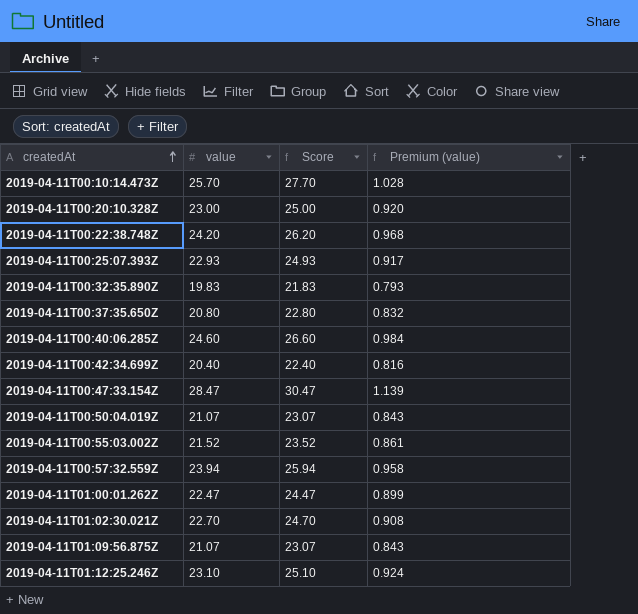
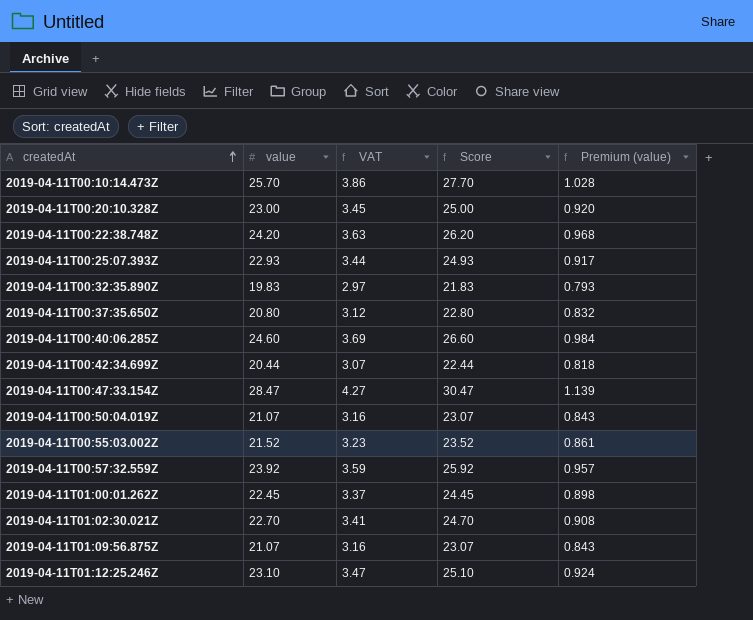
column VAT | formula: none -> [value] * 0.15
2019-04-11T00:42:34.699Z | value: 20.40 -> 20.44
2019-04-11T00:42:34.699Z | Score: 22.40 -> 22.44
2019-04-11T00:42:34.699Z | Premium (value): 0.816 -> 0.818
2019-04-11T00:57:32.559Z | value: 23.94 -> 23.92
2019-04-11T00:57:32.559Z | Score: 25.94 -> 25.92
2019-04-11T00:57:32.559Z | Premium (value): 0.958 -> 0.957
2019-04-11T01:00:01.262Z | value: 22.47 -> 22.45
2019-04-11T01:00:01.262Z | Score: 24.47 -> 24.45
2019-04-11T01:00:01.262Z | Premium (value): 0.899 -> 0.898

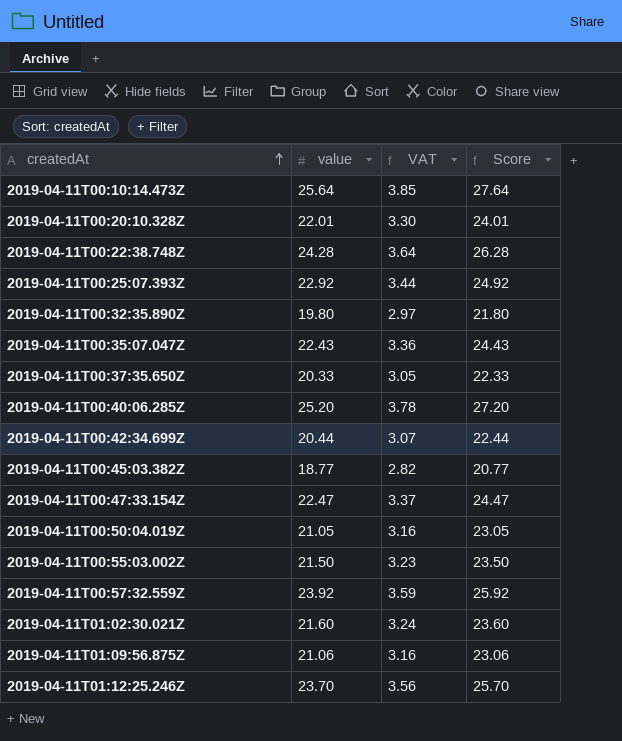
column Premium (value) | formula: [value] * 0.04 -> none
row 2019-04-11T01:00:01.262Z: 22.45 | 3.37 | 24.45 | 0.898 -> none
2019-04-11T00:10:14.473Z | value: 25.70 -> 25.64
2019-04-11T00:10:14.473Z | VAT: 3.86 -> 3.85
2019-04-11T00:10:14.473Z | Score: 27.70 -> 27.64
2019-04-11T00:20:10.328Z | value: 23.00 -> 22.01
2019-04-11T00:20:10.328Z | VAT: 3.45 -> 3.30
2019-04-11T00:20:10.328Z | Score: 25.00 -> 24.01
2019-04-11T00:22:38.748Z | value: 24.20 -> 24.28
2019-04-11T00:22:38.748Z | VAT: 3.63 -> 3.64
2019-04-11T00:22:38.748Z | Score: 26.20 -> 26.28
2019-04-11T00:25:07.393Z | value: 22.93 -> 22.92
2019-04-11T00:25:07.393Z | Score: 24.93 -> 24.92
2019-04-11T00:32:35.890Z | value: 19.83 -> 19.80
2019-04-11T00:32:35.890Z | Score: 21.83 -> 21.80
row 2019-04-11T00:35:07.047Z: none -> 22.43 | 3.36 | 24.43
2019-04-11T00:37:35.650Z | value: 20.80 -> 20.33
2019-04-11T00:37:35.650Z | VAT: 3.12 -> 3.05
2019-04-11T00:37:35.650Z | Score: 22.80 -> 22.33
2019-04-11T00:40:06.285Z | value: 24.60 -> 25.20
2019-04-11T00:40:06.285Z | VAT: 3.69 -> 3.78
2019-04-11T00:40:06.285Z | Score: 26.60 -> 27.20
row 2019-04-11T00:45:03.382Z: none -> 18.77 | 2.82 | 20.77
2019-04-11T00:47:33.154Z | value: 28.47 -> 22.47
2019-04-11T00:47:33.154Z | VAT: 4.27 -> 3.37
2019-04-11T00:47:33.154Z | Score: 30.47 -> 24.47
2019-04-11T00:50:04.019Z | value: 21.07 -> 21.05
2019-04-11T00:50:04.019Z | Score: 23.07 -> 23.05
2019-04-11T00:55:03.002Z | value: 21.52 -> 21.50
2019-04-11T00:55:03.002Z | Score: 23.52 -> 23.50
2019-04-11T01:02:30.021Z | value: 22.70 -> 21.60
2019-04-11T01:02:30.021Z | VAT: 3.41 -> 3.24
2019-04-11T01:02:30.021Z | Score: 24.70 -> 23.60
2019-04-11T01:09:56.875Z | value: 21.07 -> 21.06
2019-04-11T01:09:56.875Z | Score: 23.07 -> 23.06
2019-04-11T01:12:25.246Z | value: 23.10 -> 23.70
2019-04-11T01:12:25.246Z | VAT: 3.47 -> 3.56
2019-04-11T01:12:25.246Z | Score: 25.10 -> 25.70

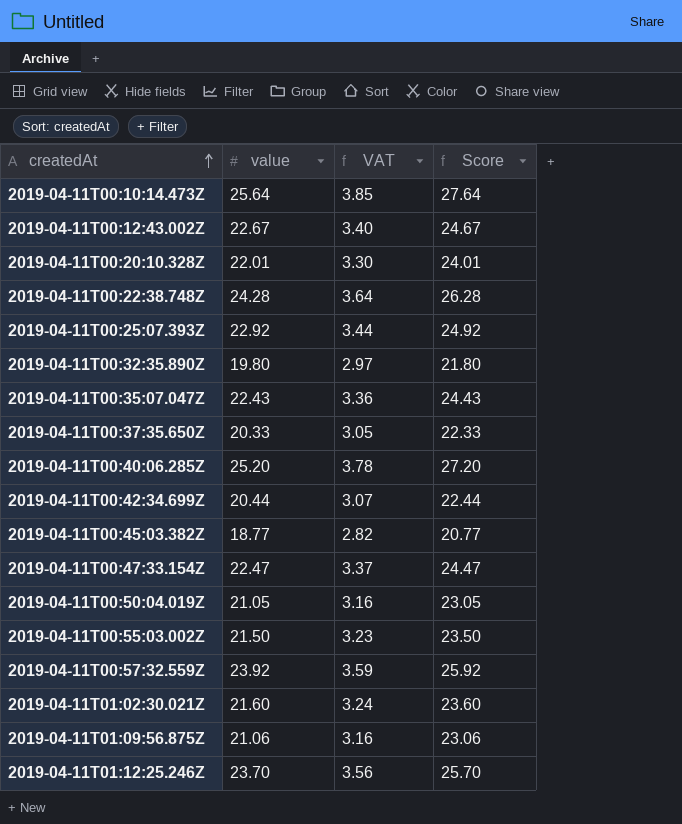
row 2019-04-11T00:12:43.002Z: none -> 22.67 | 3.40 | 24.67

